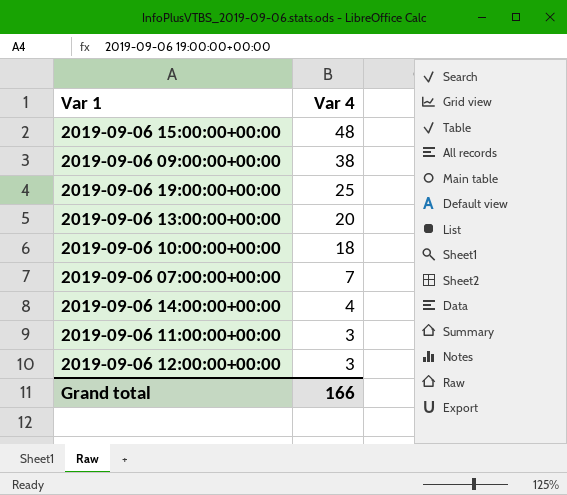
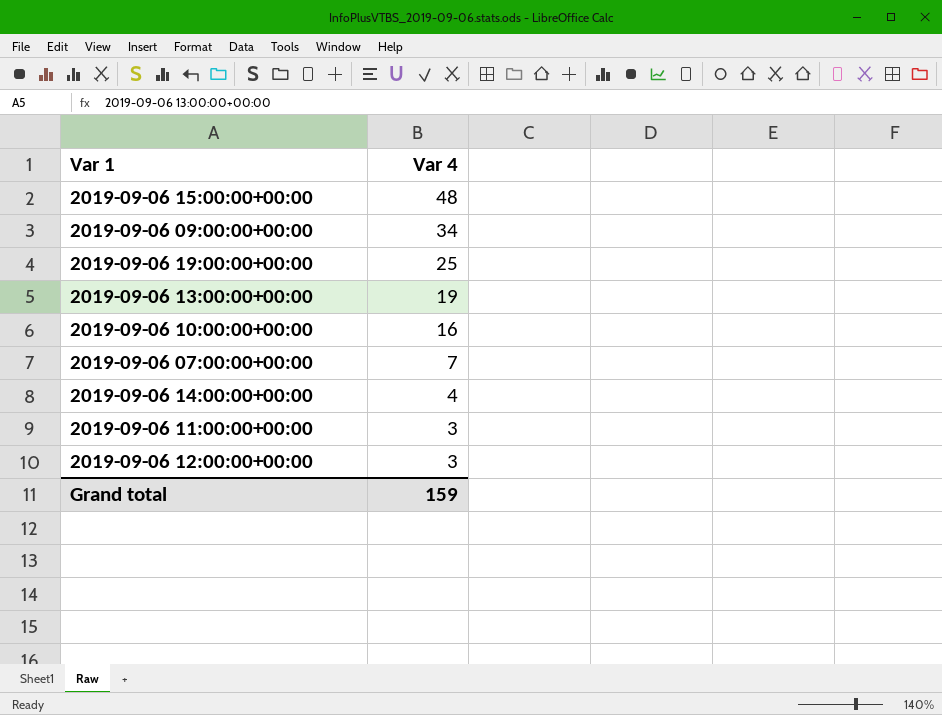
2019-09-06 09:00:00+00:00 | Var 4: 38 -> 34
2019-09-06 13:00:00+00:00 | Var 4: 20 -> 19
2019-09-06 10:00:00+00:00 | Var 4: 18 -> 16
Grand total | Var 4: 166 -> 159

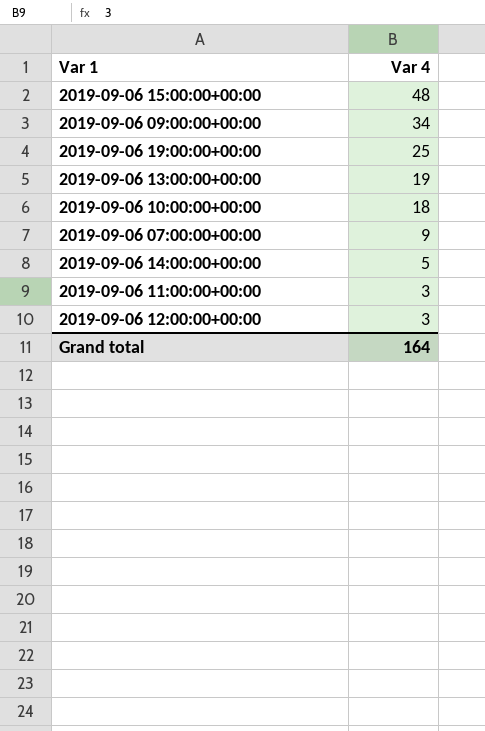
2019-09-06 10:00:00+00:00 | Var 4: 16 -> 18
2019-09-06 07:00:00+00:00 | Var 4: 7 -> 9
2019-09-06 14:00:00+00:00 | Var 4: 4 -> 5
Grand total | Var 4: 159 -> 164

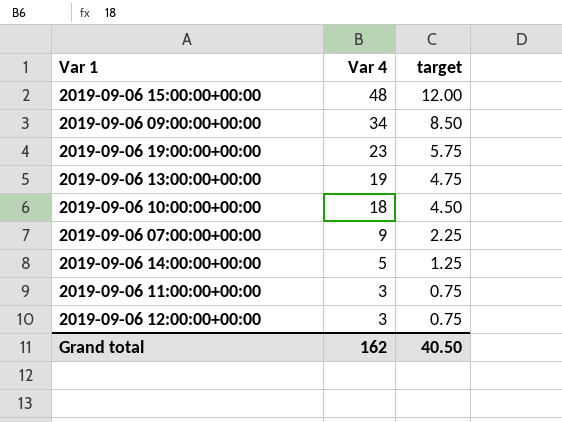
column target | formula: none -> [Var 4] * 0.25
2019-09-06 19:00:00+00:00 | Var 4: 25 -> 23
Grand total | Var 4: 164 -> 162

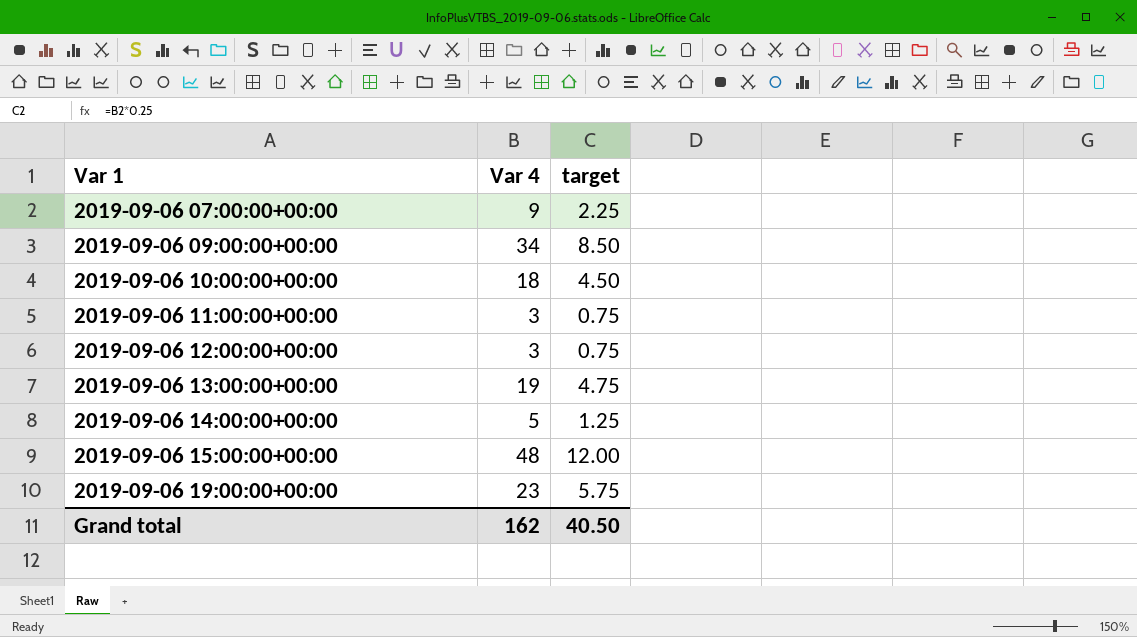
row order: Var 4 descending -> Var 1 ascending

